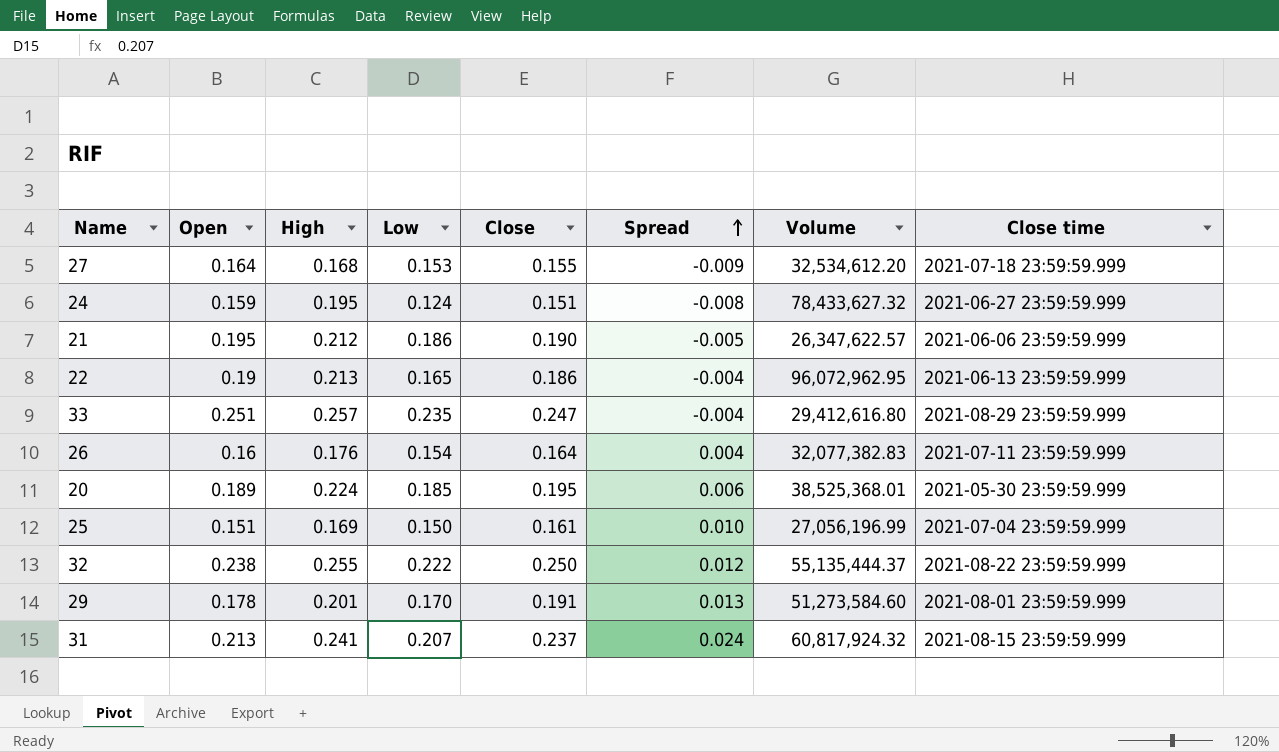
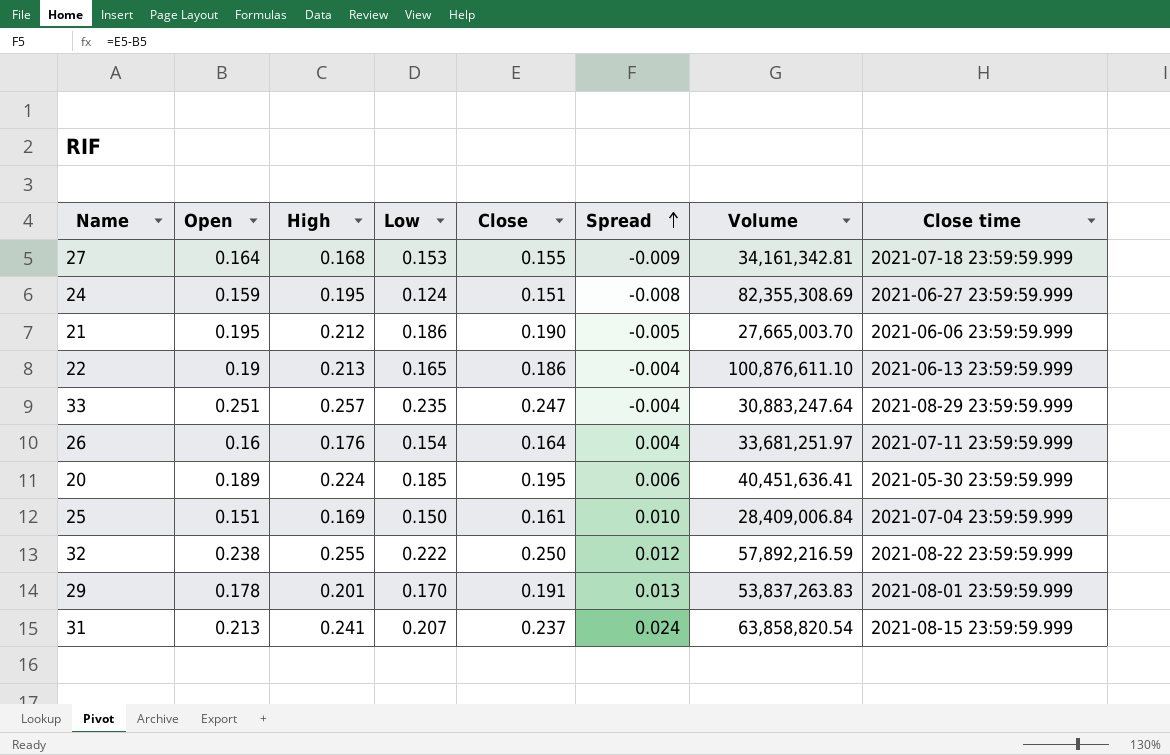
27 | Volume: 32,534,612.20 -> 34,161,342.81
24 | Volume: 78,433,627.32 -> 82,355,308.69
21 | Volume: 26,347,622.57 -> 27,665,003.70
22 | Volume: 96,072,962.95 -> 100,876,611.10
33 | Volume: 29,412,616.80 -> 30,883,247.64
26 | Volume: 32,077,382.83 -> 33,681,251.97
20 | Volume: 38,525,368.01 -> 40,451,636.41
25 | Volume: 27,056,196.99 -> 28,409,006.84
32 | Volume: 55,135,444.37 -> 57,892,216.59
29 | Volume: 51,273,584.60 -> 53,837,263.83
31 | Volume: 60,817,924.32 -> 63,858,820.54

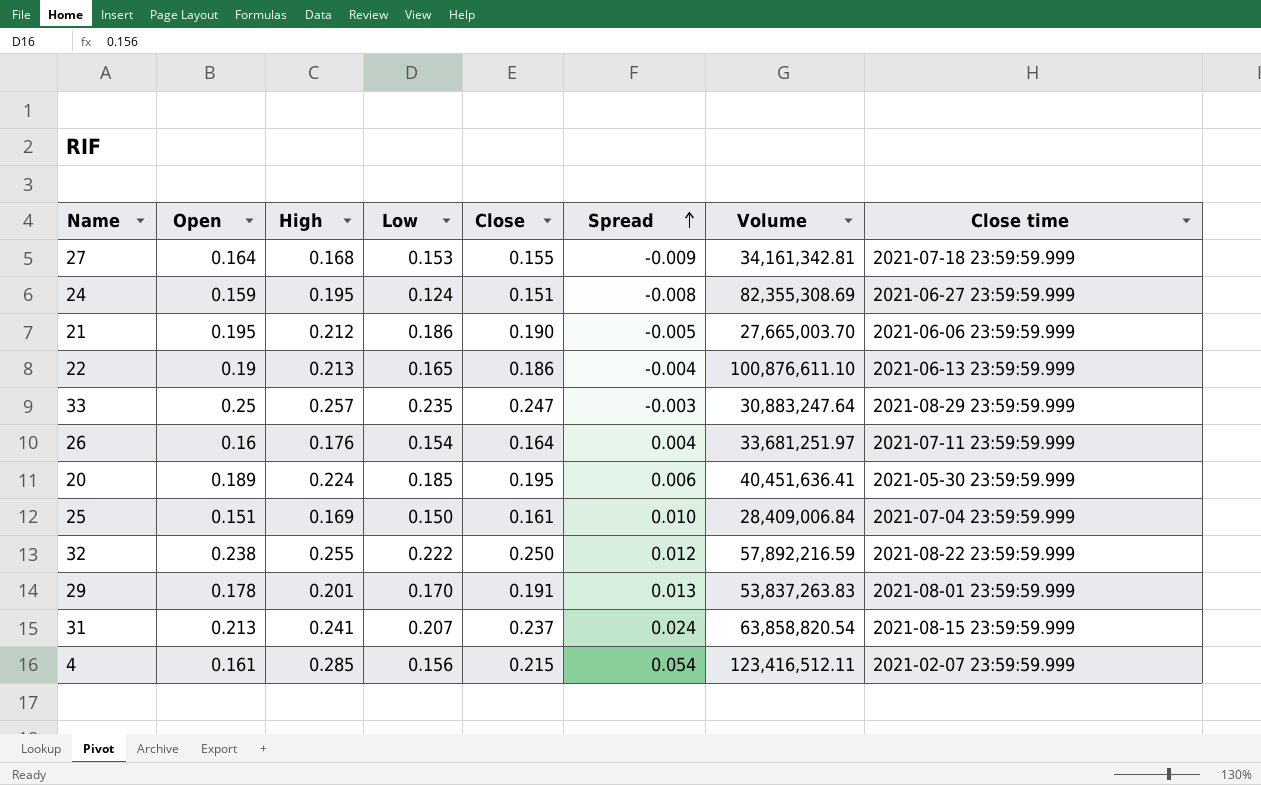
33 | Open: 0.251 -> 0.25
33 | Spread: -0.004 -> -0.003
row 4: none -> 0.161 | 0.285 | 0.156 | 0.215 | 0.054 | 123,416,512.11 | 2021-02-07 23:59:59.999

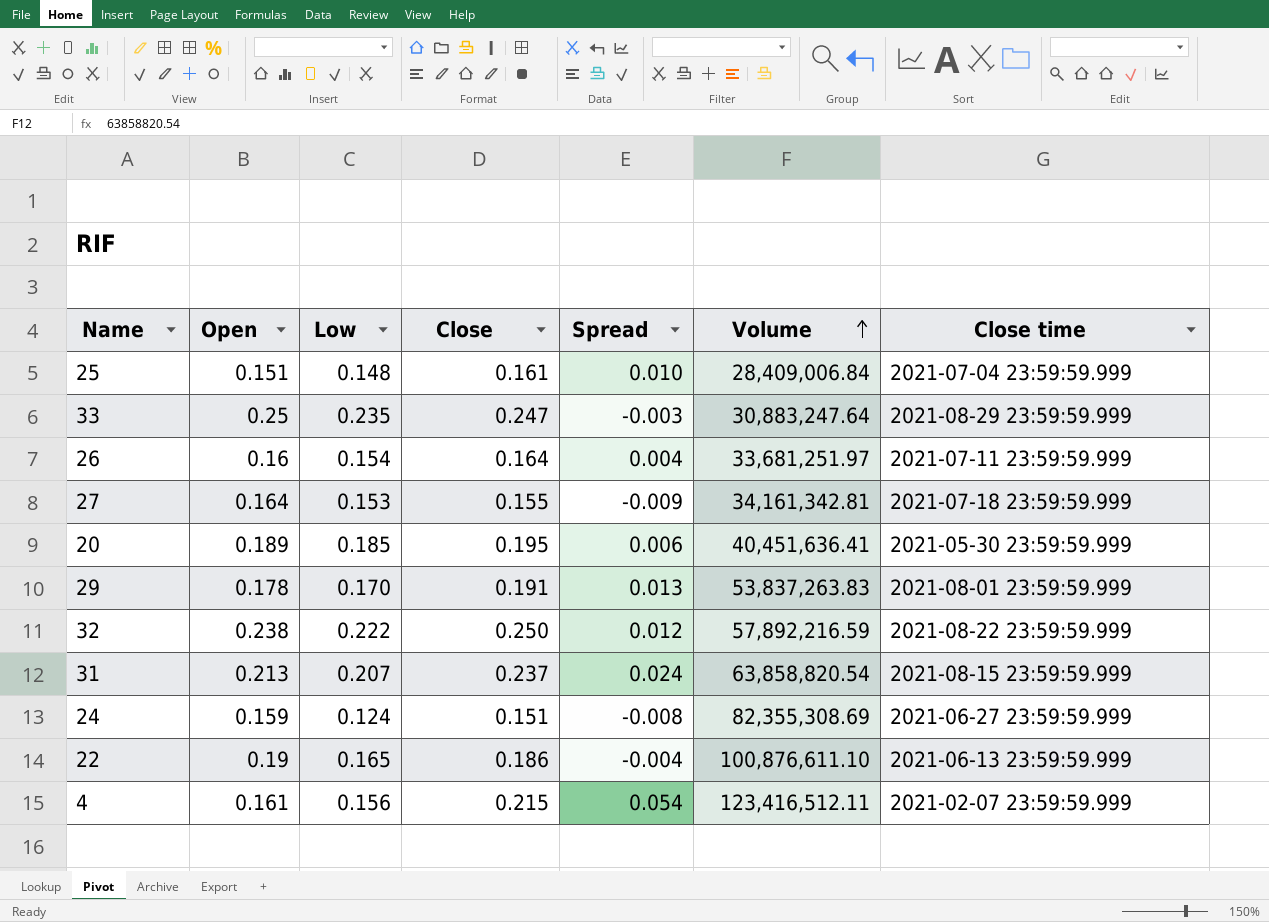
row order: Spread ascending -> Volume ascending
column High | position: 3 -> none
row 21: 0.195 | 0.212 | 0.186 | 0.190 | -0.005 | 27,665,003.70 | 2021-06-06 23:59:59.999 -> none
25 | Low: 0.150 -> 0.148

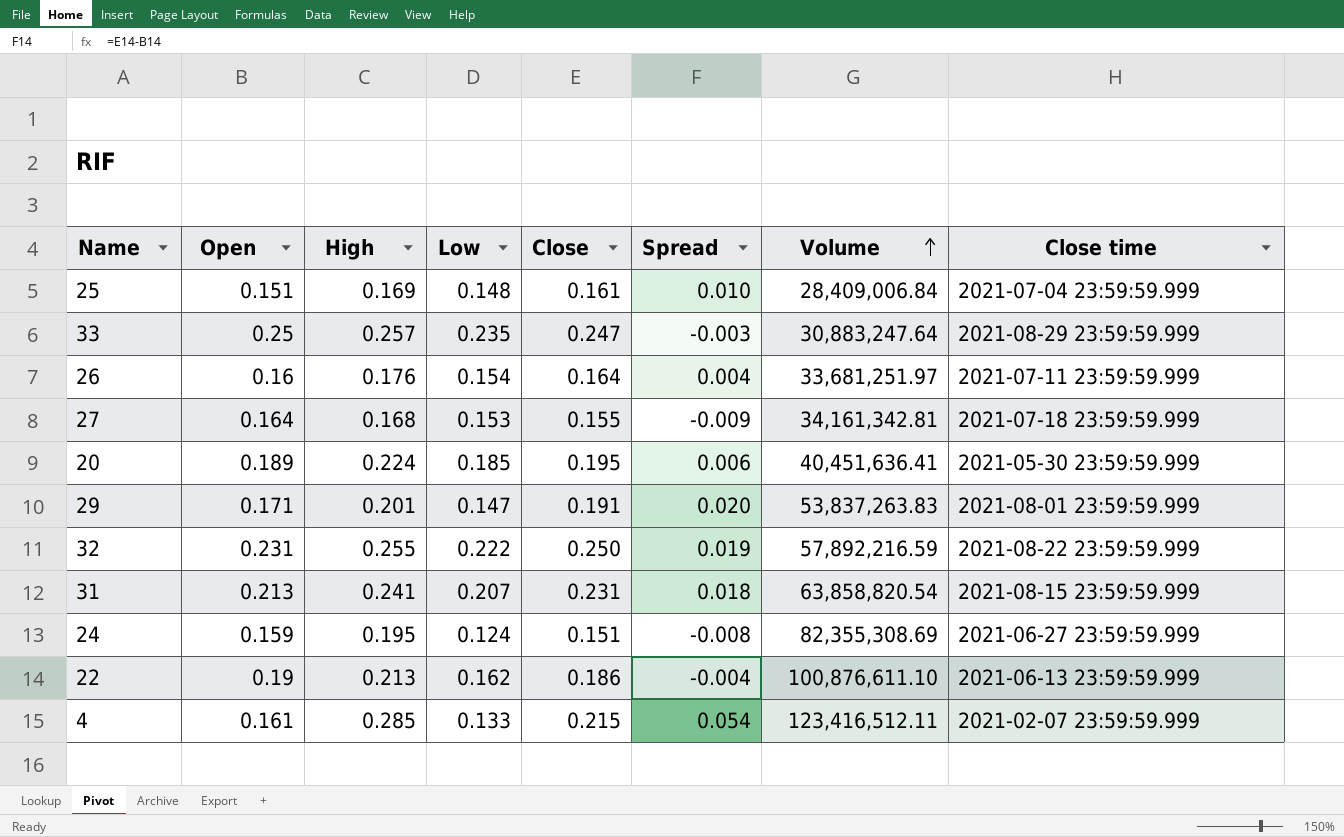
column High | position: none -> 3
29 | Open: 0.178 -> 0.171
29 | Low: 0.170 -> 0.147
29 | Spread: 0.013 -> 0.020
32 | Open: 0.238 -> 0.231
32 | Spread: 0.012 -> 0.019
31 | Close: 0.237 -> 0.231
31 | Spread: 0.024 -> 0.018
22 | Low: 0.165 -> 0.162
4 | Low: 0.156 -> 0.133

